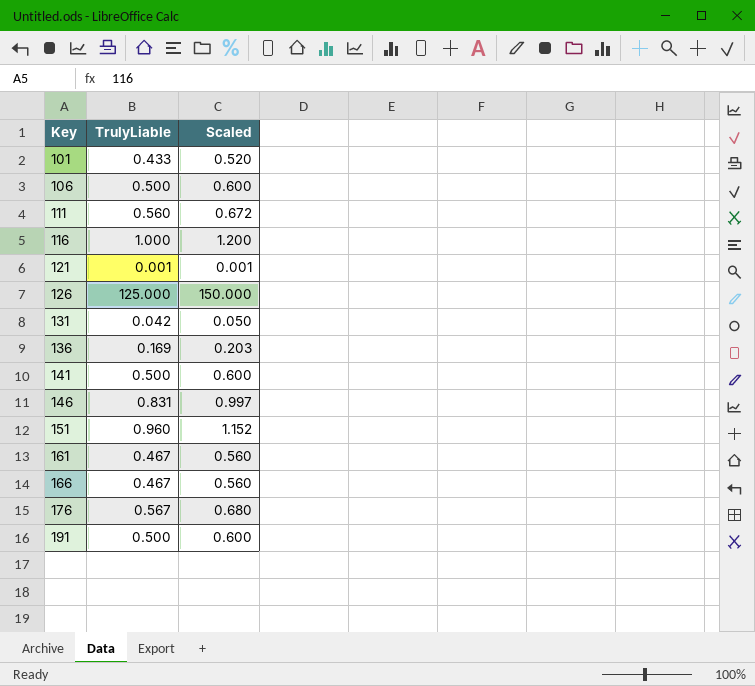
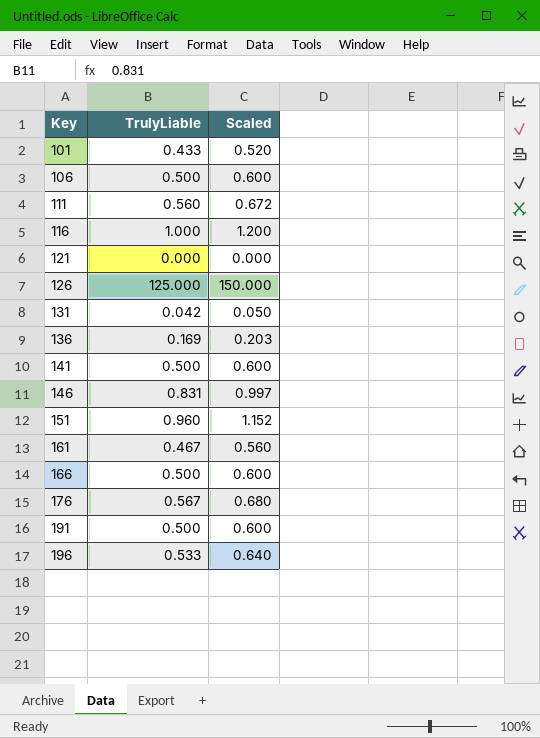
121 | TrulyLiable: 0.001 -> 0.000
121 | Scaled: 0.001 -> 0.000
166 | TrulyLiable: 0.467 -> 0.500
166 | Scaled: 0.560 -> 0.600
row 196: none -> 0.533 | 0.640

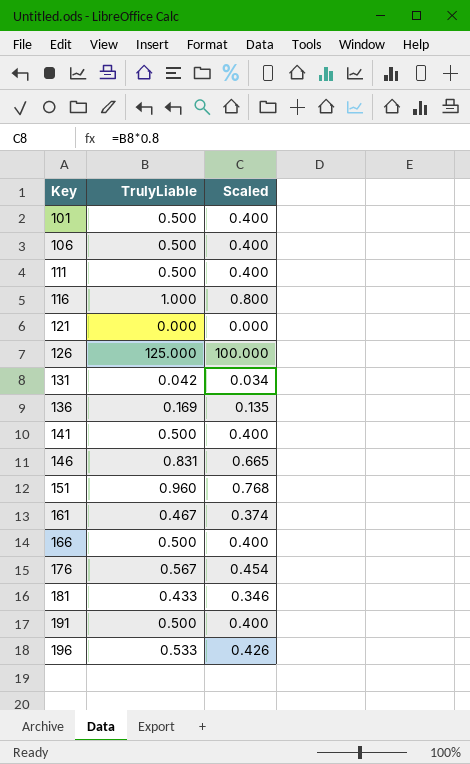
column Scaled | formula: [TrulyLiable] * 1.2 -> [TrulyLiable] * 0.8
101 | TrulyLiable: 0.433 -> 0.500
111 | TrulyLiable: 0.560 -> 0.500
row 181: none -> 0.433 | 0.346

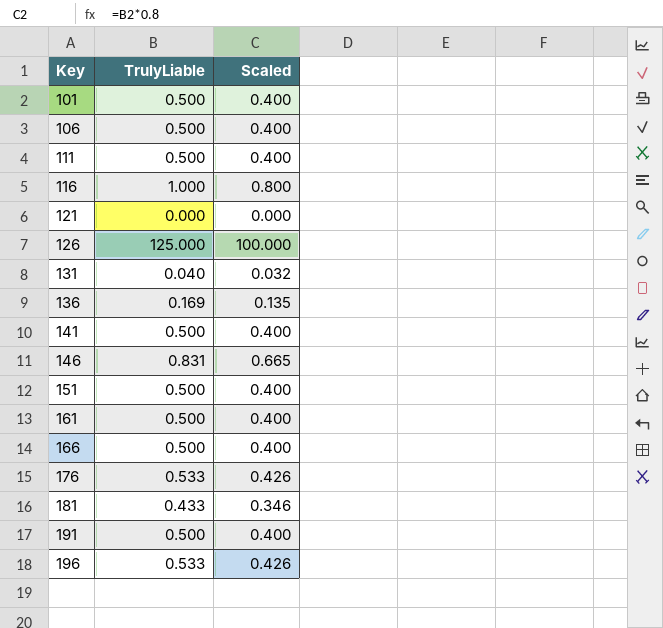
131 | TrulyLiable: 0.042 -> 0.040
131 | Scaled: 0.034 -> 0.032
151 | TrulyLiable: 0.960 -> 0.500
151 | Scaled: 0.768 -> 0.400
161 | TrulyLiable: 0.467 -> 0.500
161 | Scaled: 0.374 -> 0.400
176 | TrulyLiable: 0.567 -> 0.533
176 | Scaled: 0.454 -> 0.426

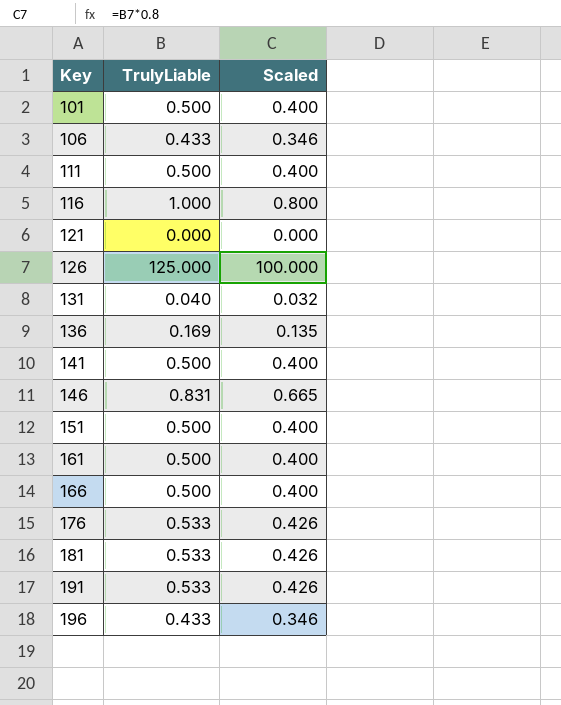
106 | TrulyLiable: 0.500 -> 0.433
106 | Scaled: 0.400 -> 0.346
181 | TrulyLiable: 0.433 -> 0.533
181 | Scaled: 0.346 -> 0.426
191 | TrulyLiable: 0.500 -> 0.533
191 | Scaled: 0.400 -> 0.426
196 | TrulyLiable: 0.533 -> 0.433
196 | Scaled: 0.426 -> 0.346

